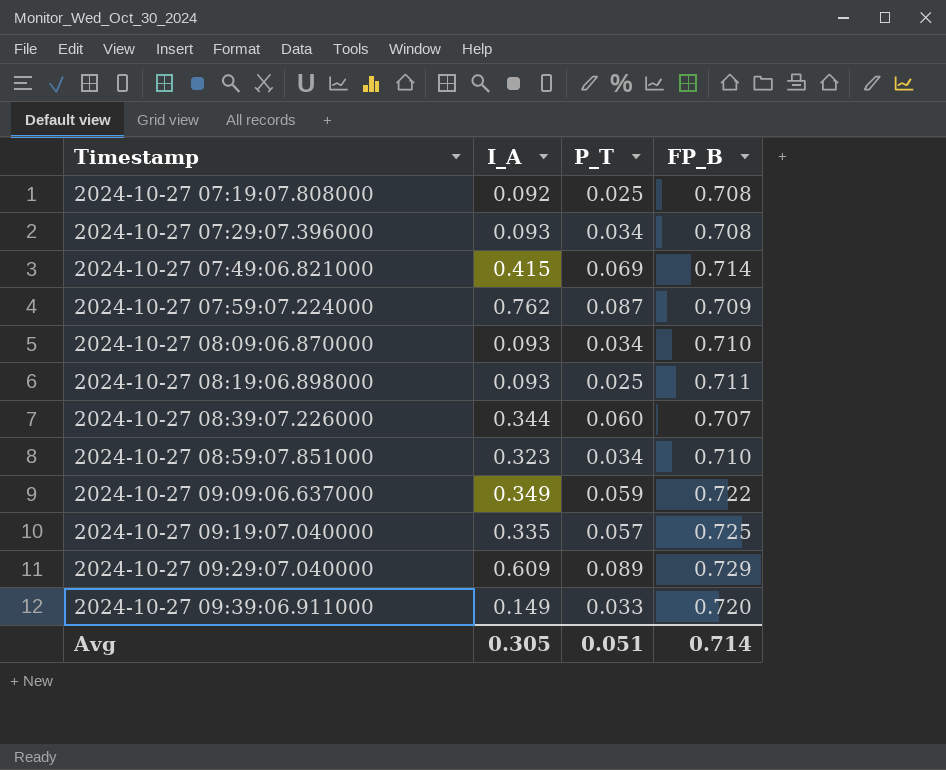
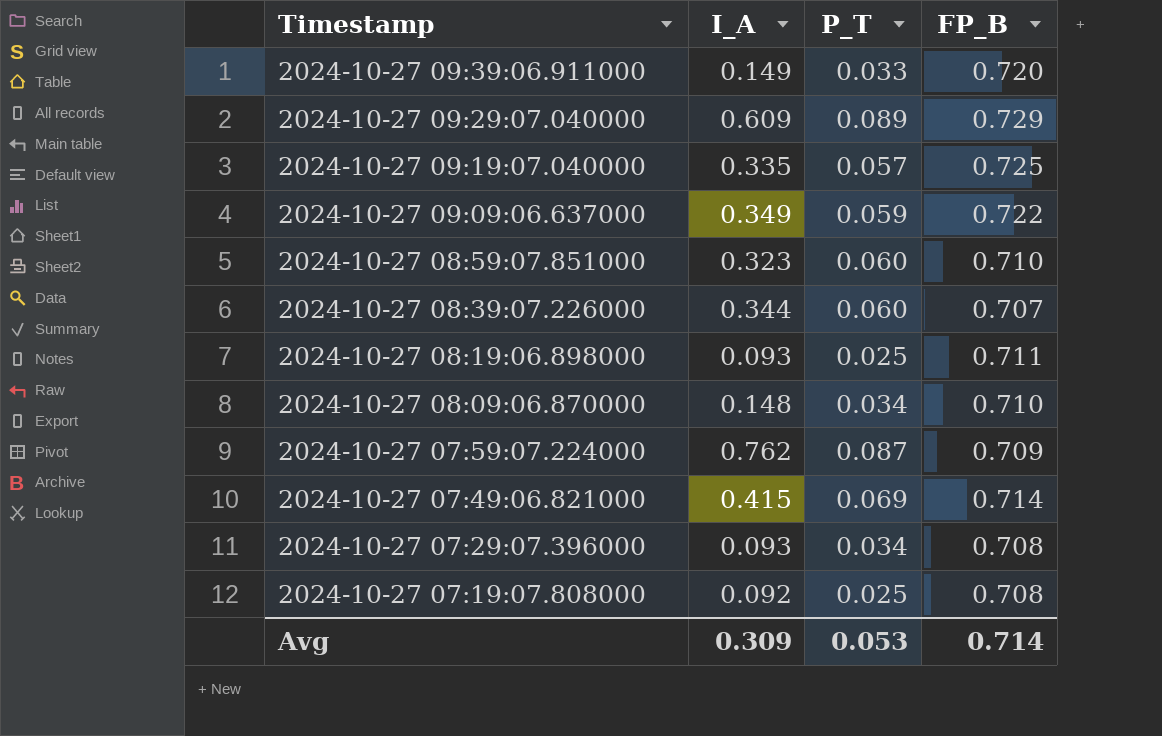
row order: Timestamp ascending -> Timestamp descending
2024-10-27 08:59:07.851000 | P_T: 0.034 -> 0.060
2024-10-27 08:09:06.870000 | I_A: 0.093 -> 0.148
Avg | I_A: 0.305 -> 0.309
Avg | P_T: 0.051 -> 0.053

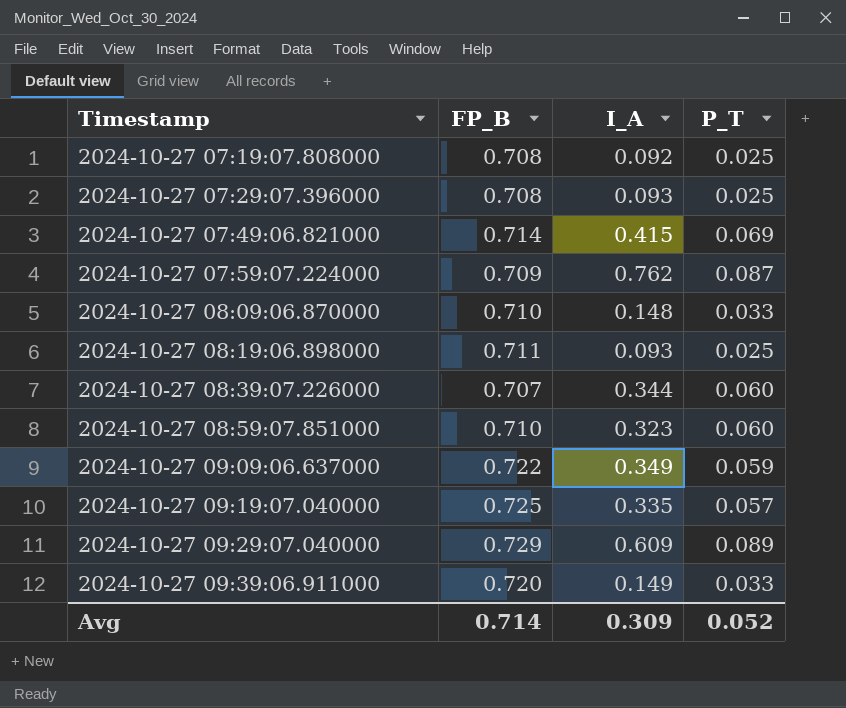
row order: Timestamp descending -> Timestamp ascending
column FP_B | position: 4 -> 2
2024-10-27 07:29:07.396000 | P_T: 0.034 -> 0.025
2024-10-27 08:09:06.870000 | P_T: 0.034 -> 0.033
Avg | P_T: 0.053 -> 0.052

